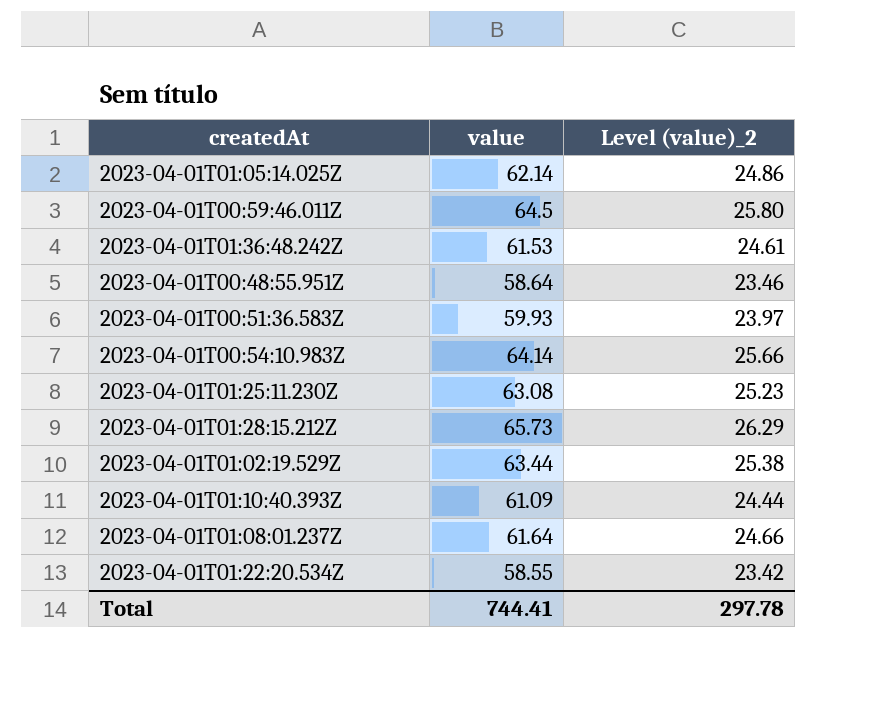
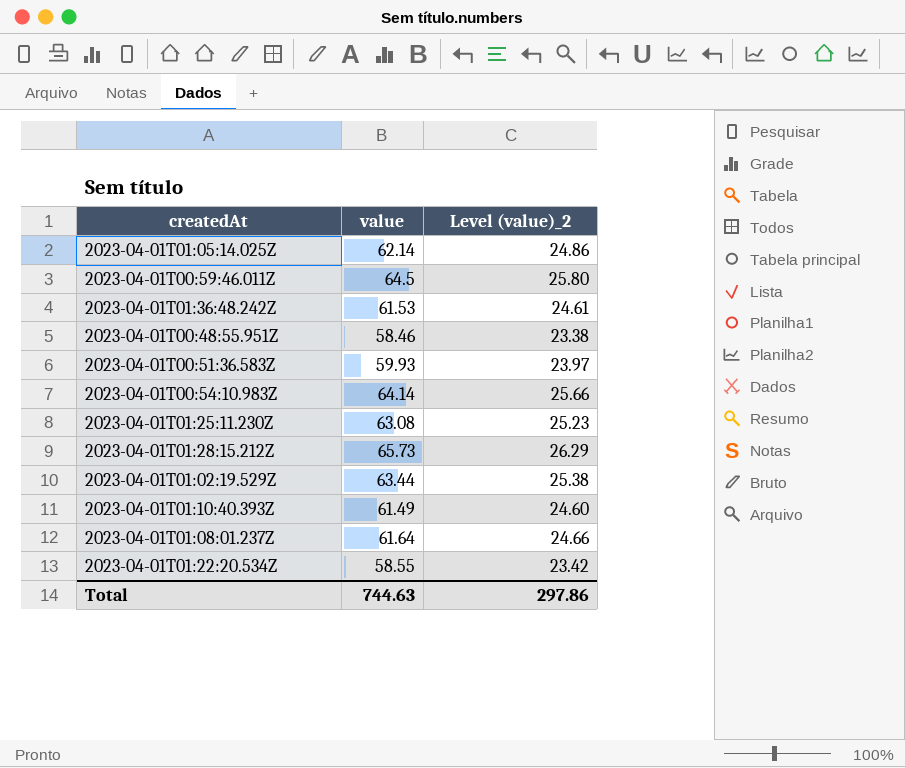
2023-04-01T00:48:55.951Z | value: 58.64 -> 58.46
2023-04-01T00:48:55.951Z | Level (value)_2: 23.46 -> 23.38
2023-04-01T01:10:40.393Z | value: 61.09 -> 61.49
2023-04-01T01:10:40.393Z | Level (value)_2: 24.44 -> 24.60
Total | value: 744.41 -> 744.63
Total | Level (value)_2: 297.78 -> 297.86

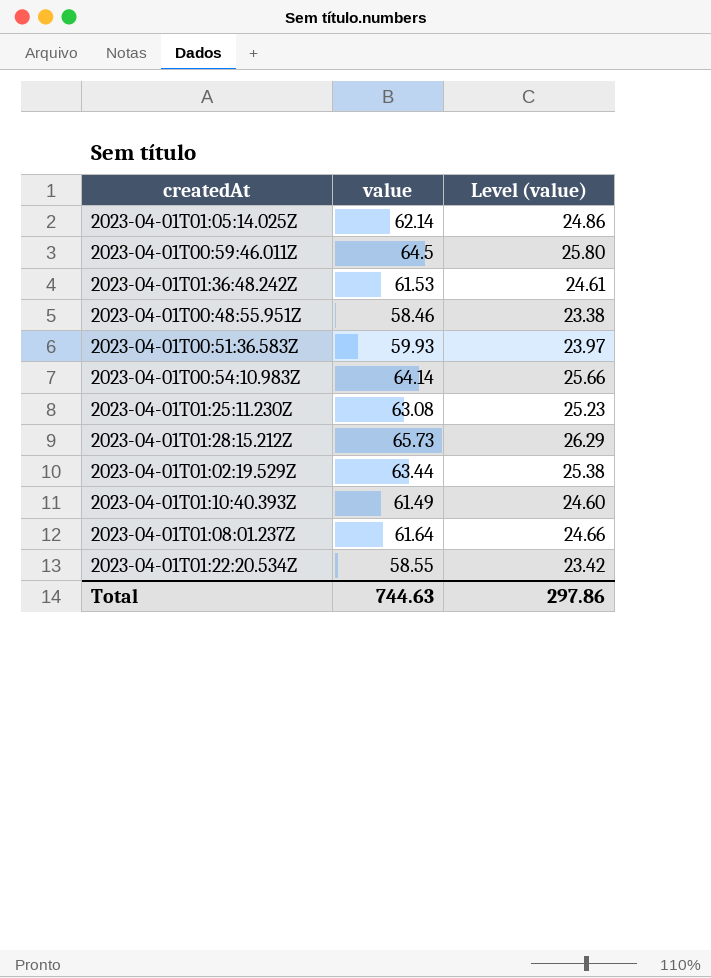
column name: Level (value)_2 -> Level (value)

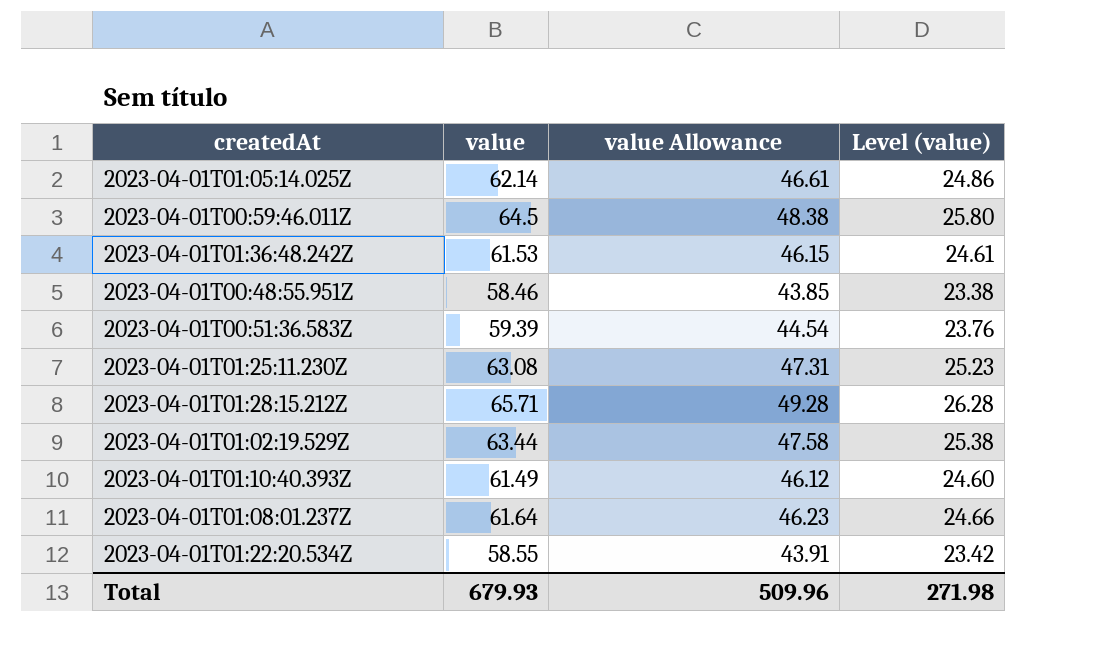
column value Allowance | formula: none -> [value] * 0.75
row 2023-04-01T00:54:10.983Z: 64.14 | 25.66 -> none
2023-04-01T00:51:36.583Z | value: 59.93 -> 59.39
2023-04-01T00:51:36.583Z | Level (value): 23.97 -> 23.76
2023-04-01T01:28:15.212Z | value: 65.73 -> 65.71
2023-04-01T01:28:15.212Z | Level (value): 26.29 -> 26.28
Total | value: 744.63 -> 679.93
Total | Level (value): 297.86 -> 271.98

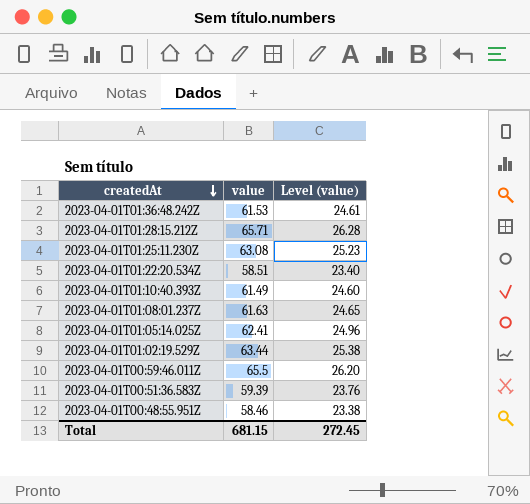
row order: none -> createdAt descending
column value Allowance | formula: [value] * 0.75 -> none
2023-04-01T01:22:20.534Z | value: 58.55 -> 58.51
2023-04-01T01:22:20.534Z | Level (value): 23.42 -> 23.40
2023-04-01T01:08:01.237Z | value: 61.64 -> 61.63
2023-04-01T01:08:01.237Z | Level (value): 24.66 -> 24.65
2023-04-01T01:05:14.025Z | value: 62.14 -> 62.41
2023-04-01T01:05:14.025Z | Level (value): 24.86 -> 24.96
2023-04-01T00:59:46.011Z | value: 64.5 -> 65.5
2023-04-01T00:59:46.011Z | Level (value): 25.80 -> 26.20
Total | value: 679.93 -> 681.15
Total | Level (value): 271.98 -> 272.45

